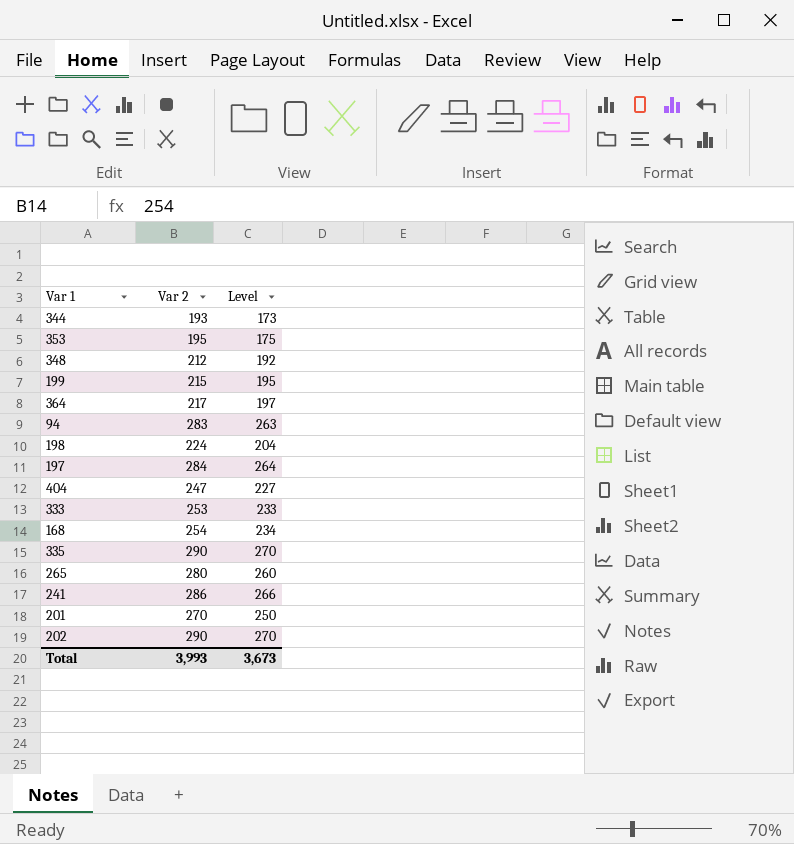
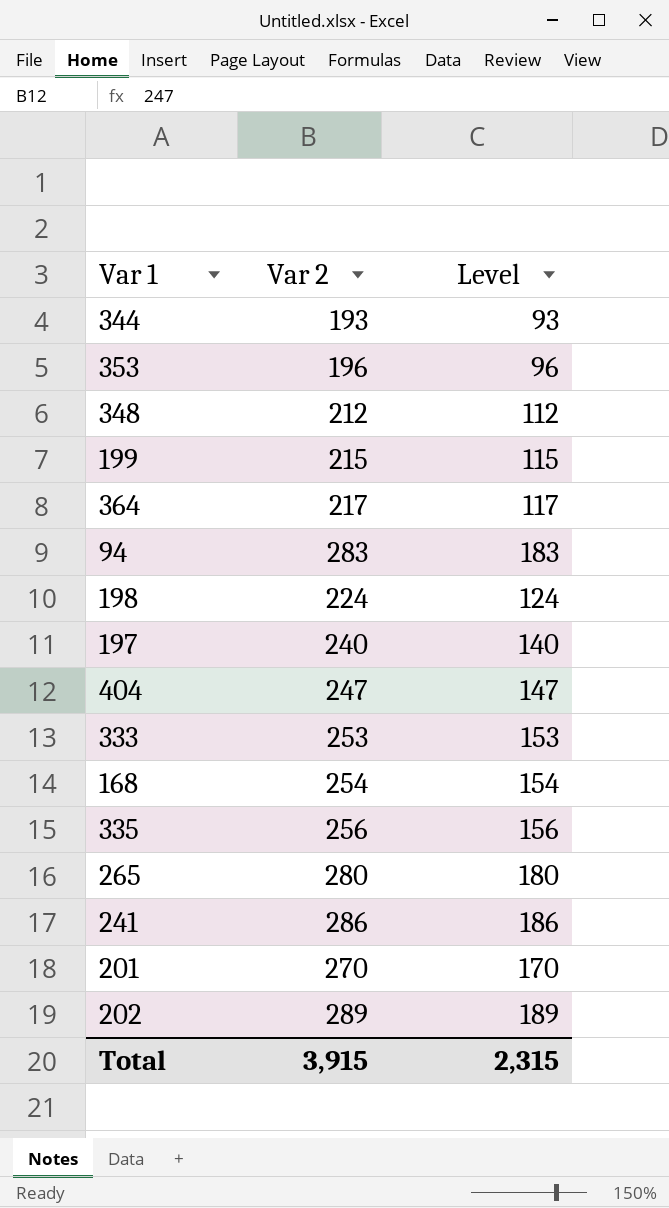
column Level | formula: [Var 2] - 20 -> [Var 2] - 100
353 | Var 2: 195 -> 196
197 | Var 2: 284 -> 240
335 | Var 2: 290 -> 256
202 | Var 2: 290 -> 289
Total | Var 2: 3,993 -> 3,915
Total | Level: 3,673 -> 2,315

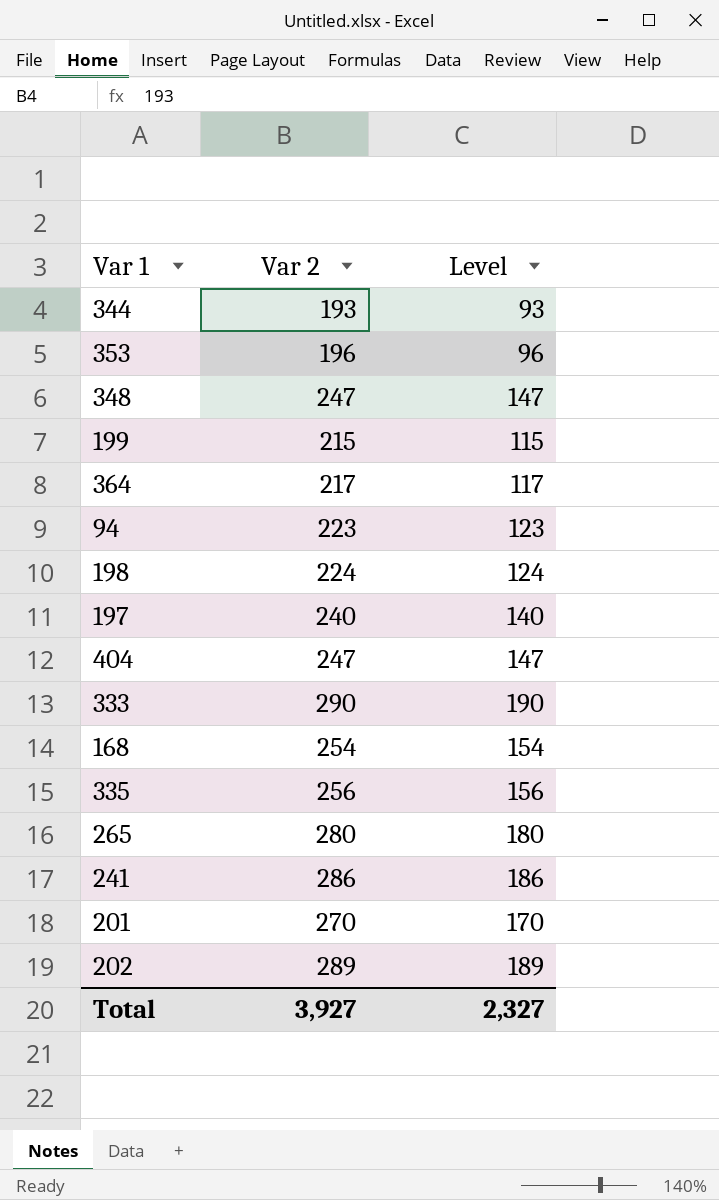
348 | Var 2: 212 -> 247
348 | Level: 112 -> 147
94 | Var 2: 283 -> 223
94 | Level: 183 -> 123
333 | Var 2: 253 -> 290
333 | Level: 153 -> 190
Total | Var 2: 3,915 -> 3,927
Total | Level: 2,315 -> 2,327

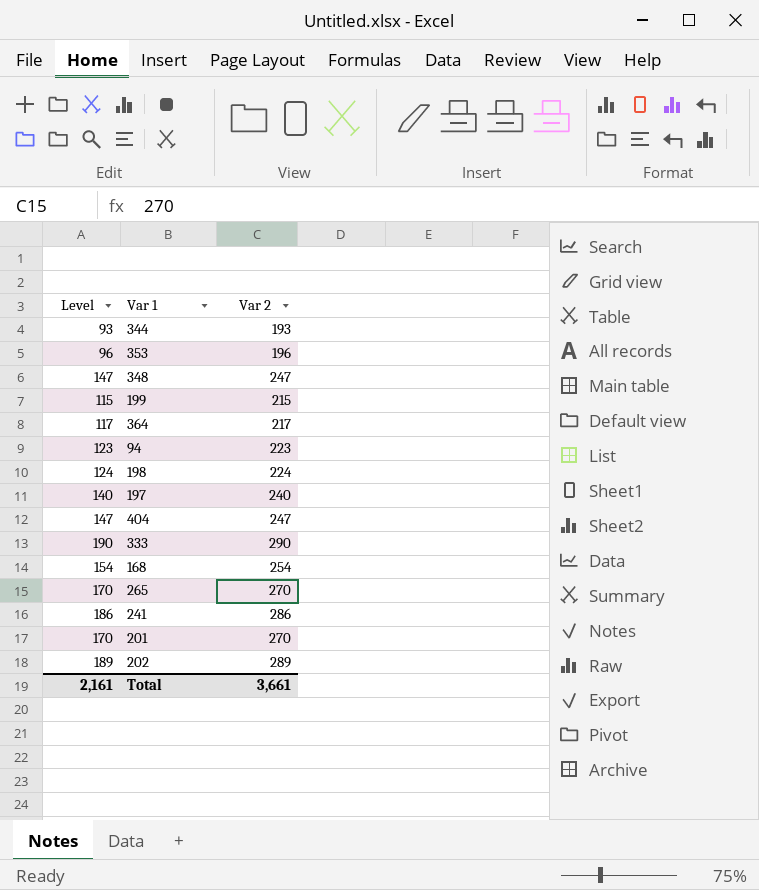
column Level | position: 3 -> 1
row 335: 256 | 156 -> none
265 | Level: 180 -> 170
265 | Var 2: 280 -> 270
Total | Level: 2,327 -> 2,161
Total | Var 2: 3,927 -> 3,661

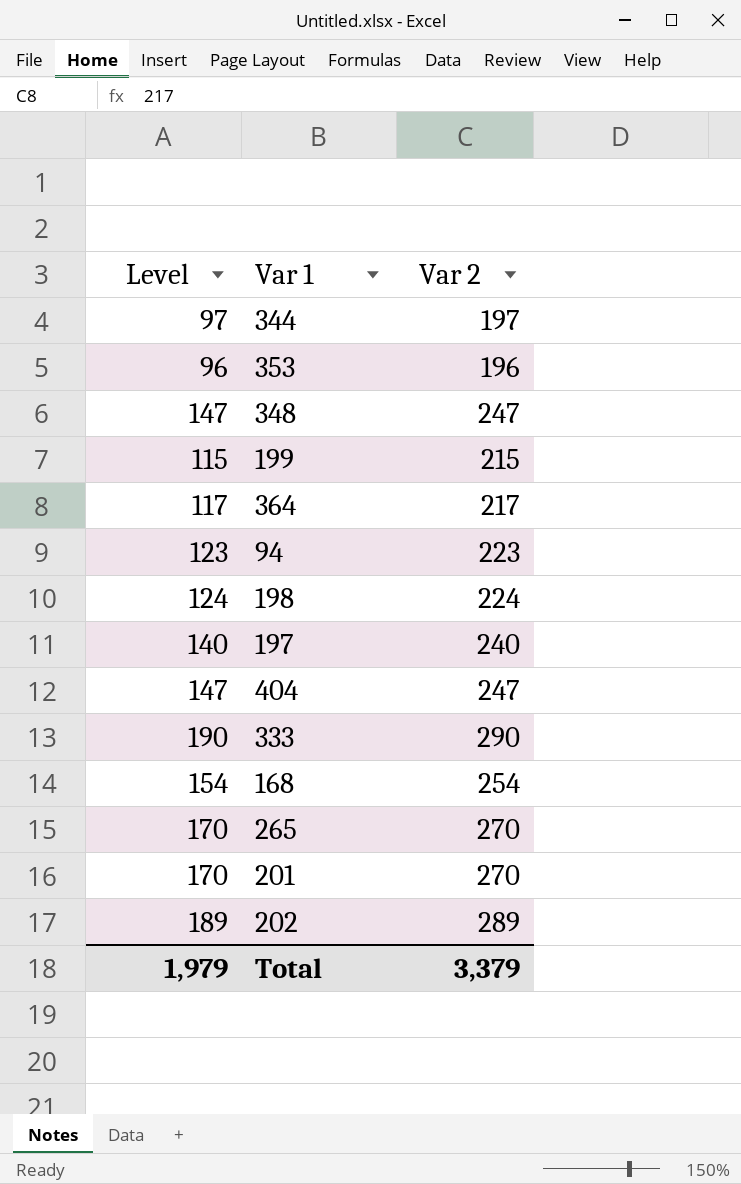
row 241: 186 | 286 -> none
344 | Level: 93 -> 97
344 | Var 2: 193 -> 197
Total | Level: 2,161 -> 1,979
Total | Var 2: 3,661 -> 3,379

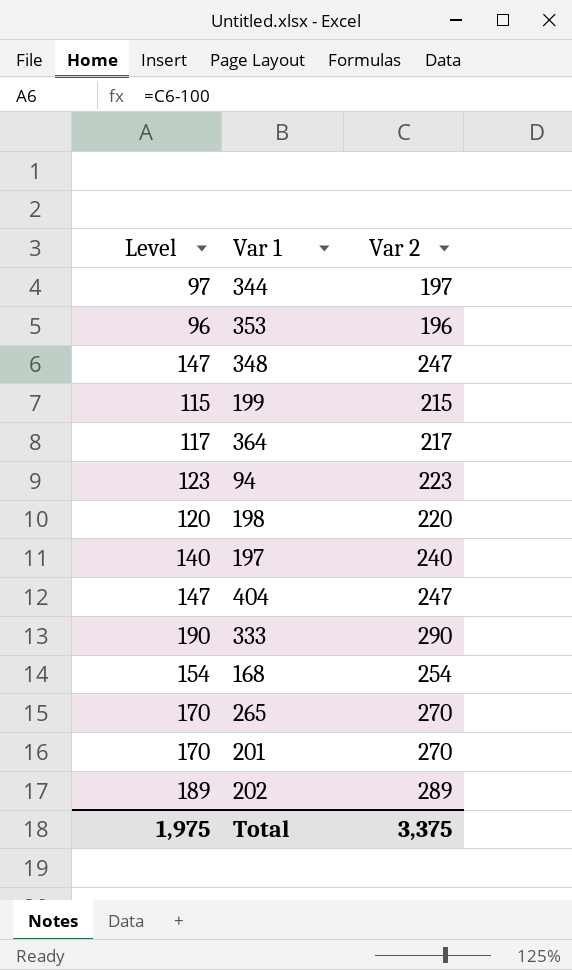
198 | Level: 124 -> 120
198 | Var 2: 224 -> 220
Total | Level: 1,979 -> 1,975
Total | Var 2: 3,379 -> 3,375

